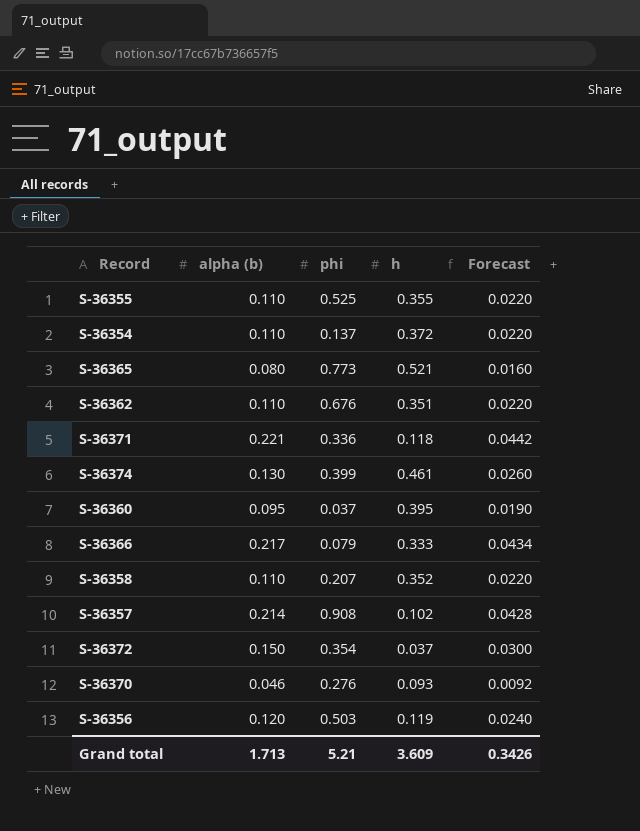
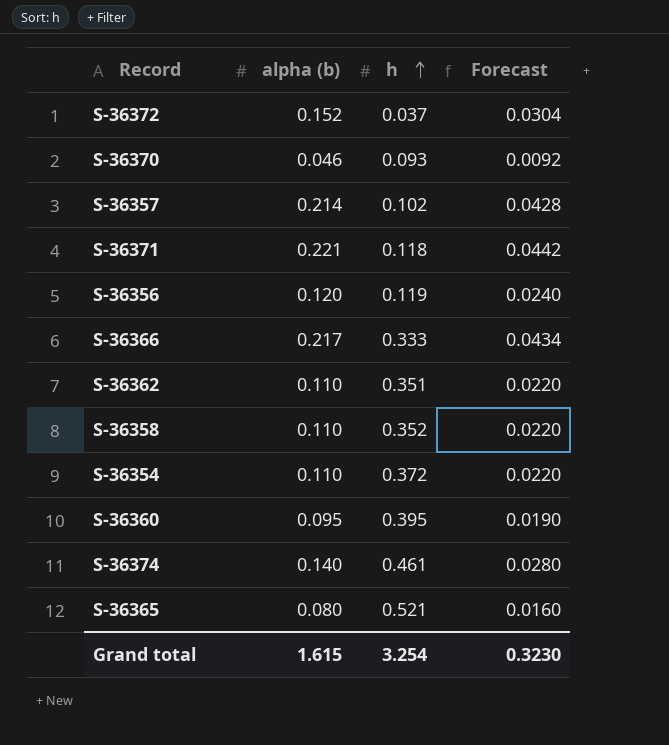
row order: none -> h ascending
column phi | position: 3 -> none
row S-36355: 0.110 | 0.525 | 0.355 | 0.0220 -> none
S-36372 | alpha (b): 0.150 -> 0.152
S-36372 | Forecast: 0.0300 -> 0.0304
S-36374 | alpha (b): 0.130 -> 0.140
S-36374 | Forecast: 0.0260 -> 0.0280
Grand total | alpha (b): 1.713 -> 1.615
Grand total | h: 3.609 -> 3.254
Grand total | Forecast: 0.3426 -> 0.3230

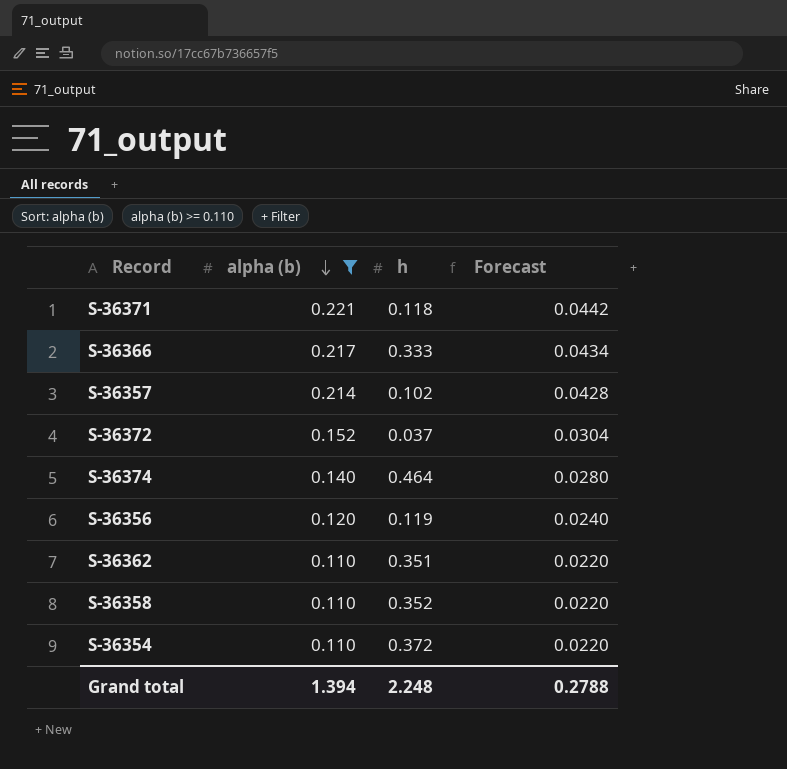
filter: none -> alpha (b) >= 0.110
row order: h ascending -> alpha (b) descending
S-36374 | h: 0.461 -> 0.464
Grand total | alpha (b): 1.615 -> 1.394
Grand total | h: 3.254 -> 2.248
Grand total | Forecast: 0.3230 -> 0.2788

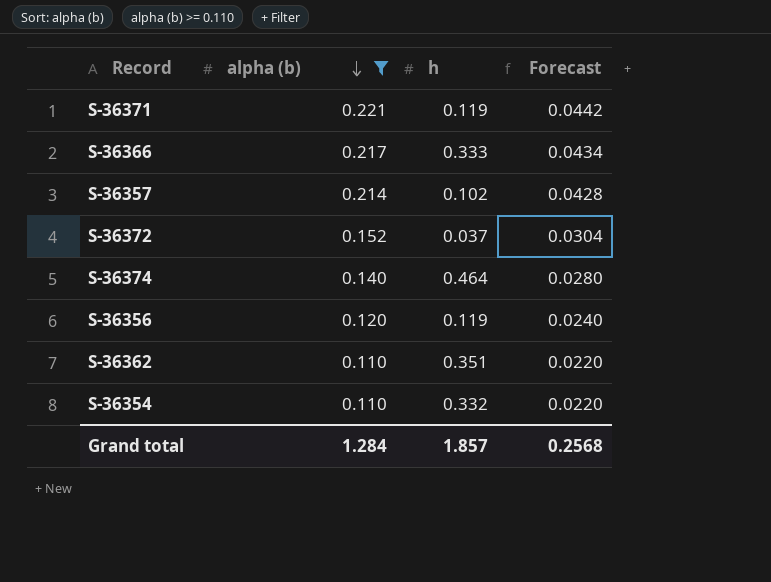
row S-36358: 0.110 | 0.352 | 0.0220 -> none
S-36371 | h: 0.118 -> 0.119
S-36354 | h: 0.372 -> 0.332
Grand total | alpha (b): 1.394 -> 1.284
Grand total | h: 2.248 -> 1.857
Grand total | Forecast: 0.2788 -> 0.2568

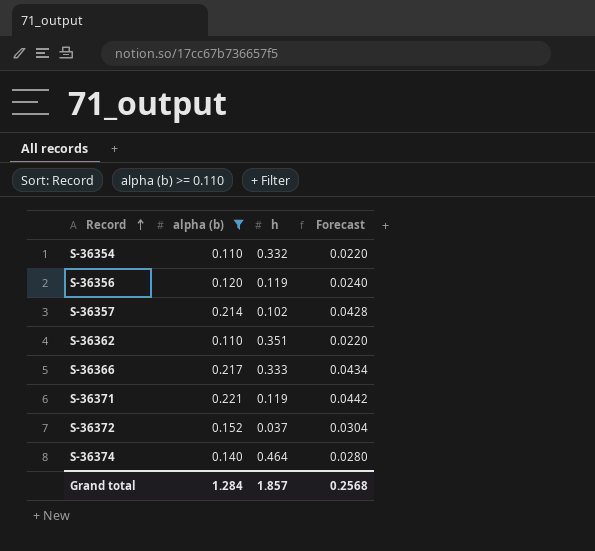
row order: alpha (b) descending -> Record ascending

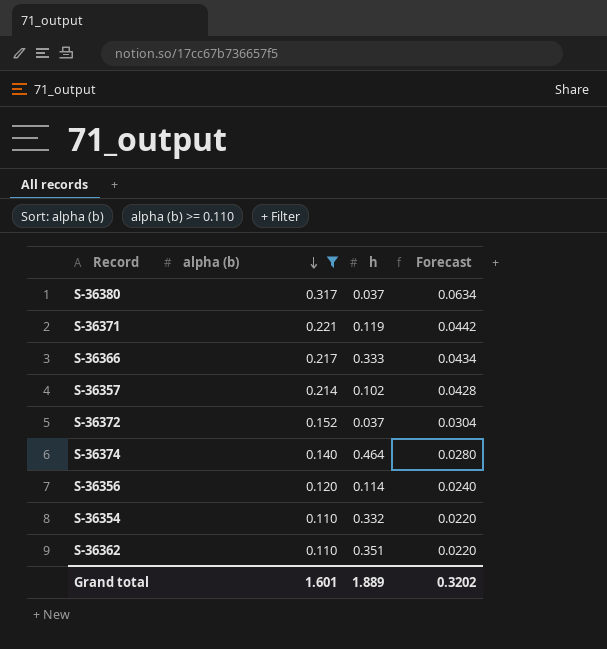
row order: Record ascending -> alpha (b) descending
row S-36380: none -> 0.317 | 0.037 | 0.0634
S-36356 | h: 0.119 -> 0.114
Grand total | alpha (b): 1.284 -> 1.601
Grand total | h: 1.857 -> 1.889
Grand total | Forecast: 0.2568 -> 0.3202

